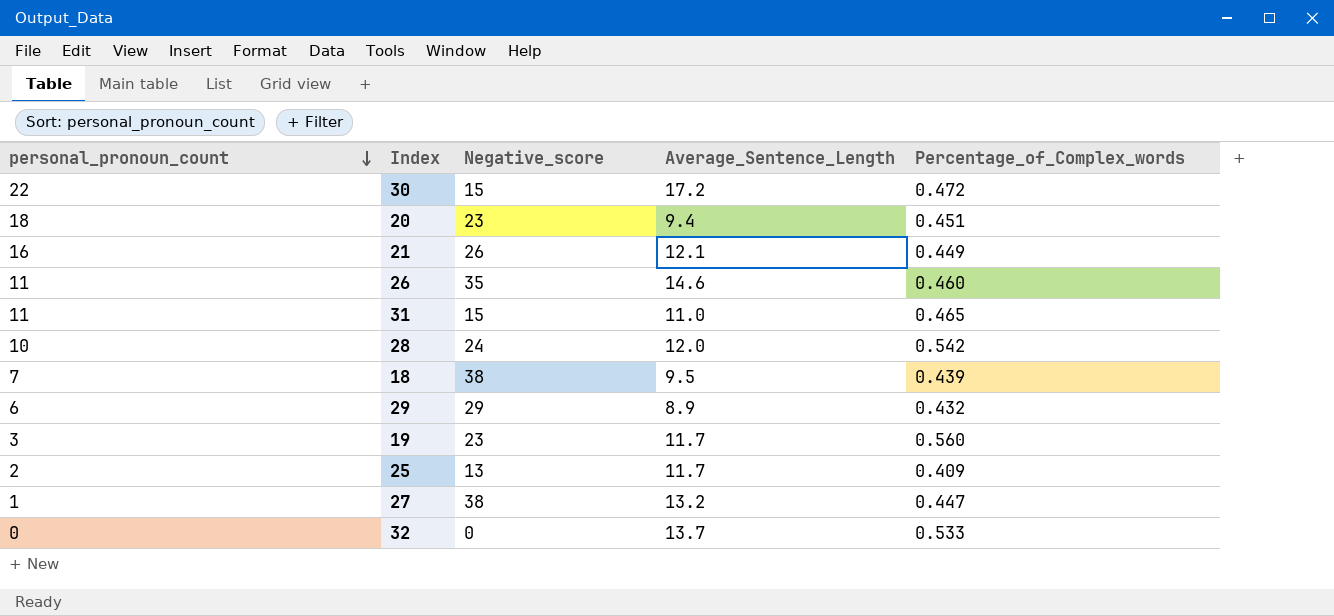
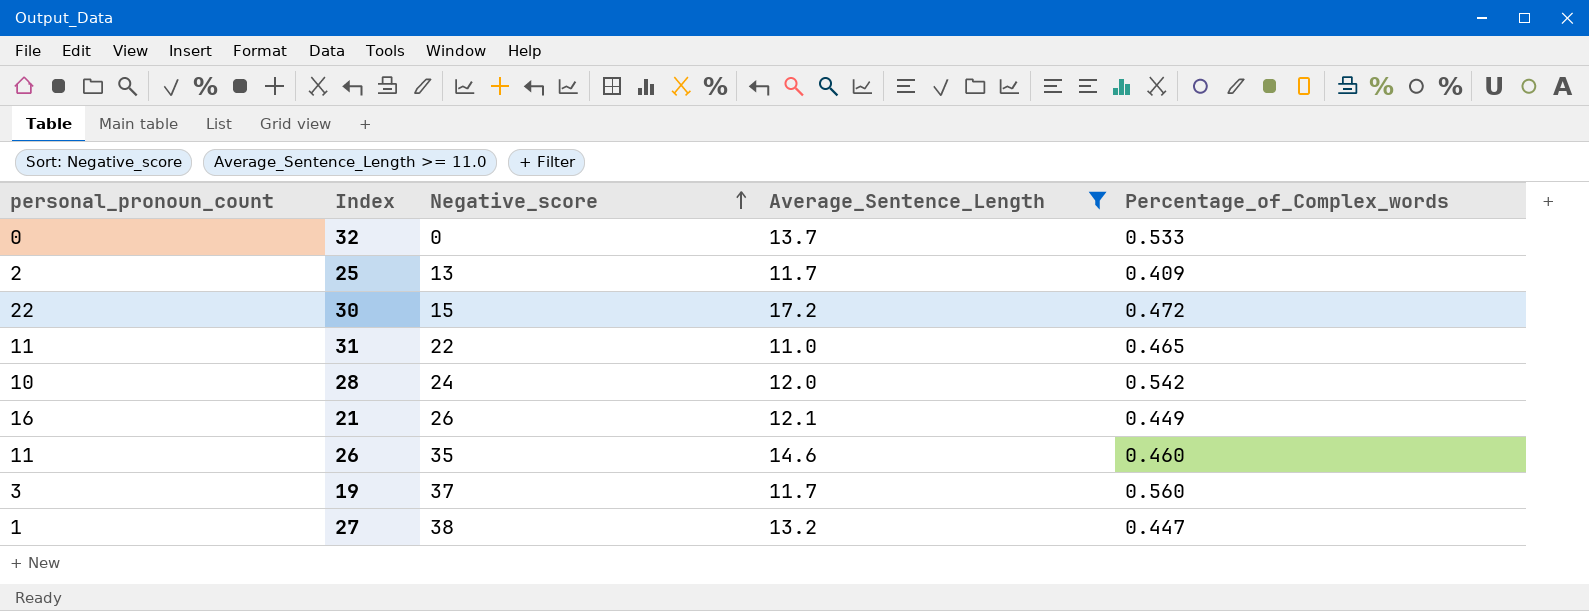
filter: none -> Average_Sentence_Length >= 11.0
row order: personal_pronoun_count descending -> Negative_score ascending
31 | Negative_score: 15 -> 22
19 | Negative_score: 23 -> 37

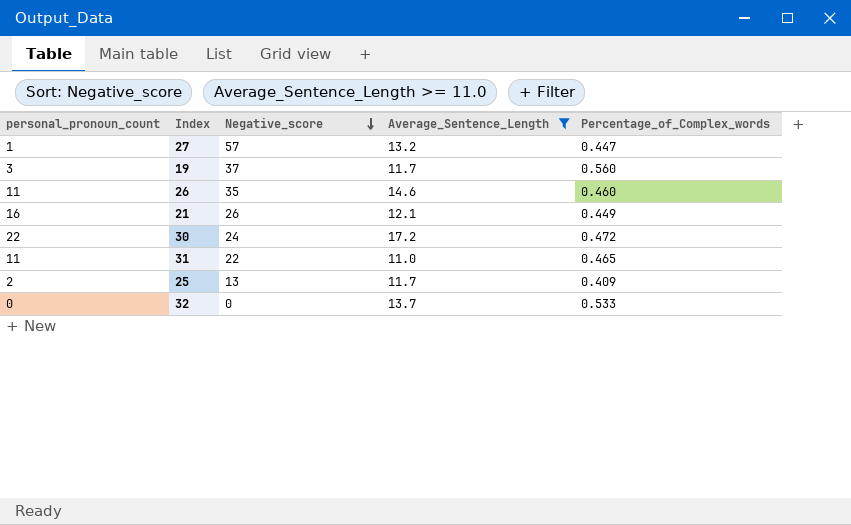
row order: Negative_score ascending -> Negative_score descending
row 28: 10 | 24 | 12.0 | 0.542 -> none
27 | Negative_score: 38 -> 57
30 | Negative_score: 15 -> 24

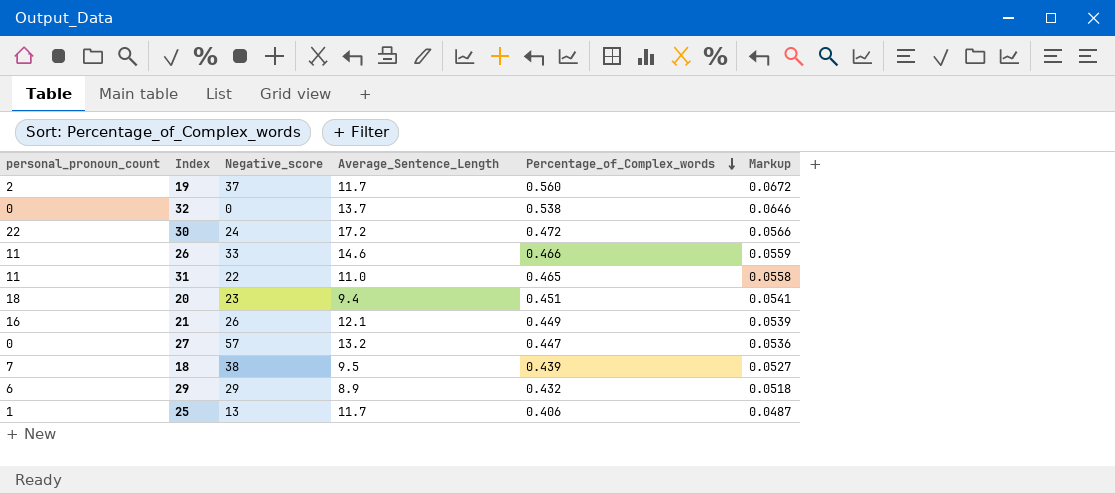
filter: Average_Sentence_Length >= 11.0 -> none
row order: Negative_score descending -> Percentage_of_Complex_words descending
column Markup | formula: none -> [Percentage_of_Complex_words] * 0.12
19 | personal_pronoun_count: 3 -> 2
32 | Percentage_of_Complex_words: 0.533 -> 0.538
26 | Negative_score: 35 -> 33
26 | Percentage_of_Complex_words: 0.460 -> 0.466
27 | personal_pronoun_count: 1 -> 0
25 | personal_pronoun_count: 2 -> 1
25 | Percentage_of_Complex_words: 0.409 -> 0.406

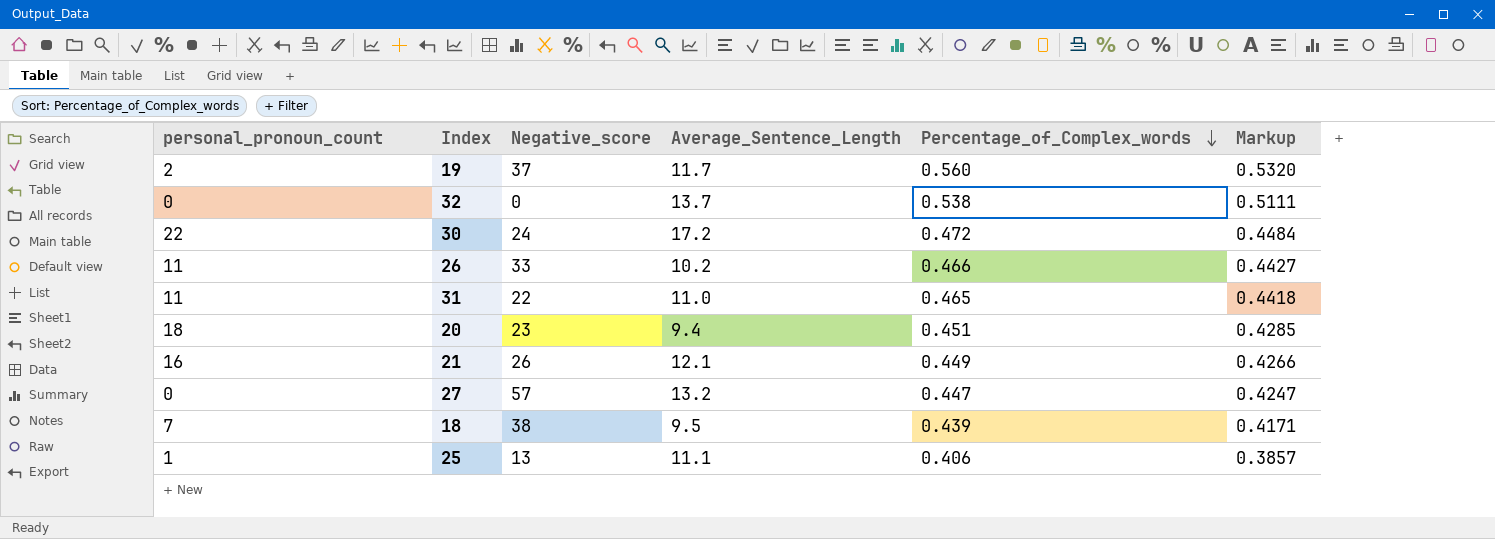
column Markup | formula: [Percentage_of_Complex_words] * 0.12 -> [Percentage_of_Complex_words] * 0.95
row 29: 6 | 29 | 8.9 | 0.432 | 0.0518 -> none
26 | Average_Sentence_Length: 14.6 -> 10.2
25 | Average_Sentence_Length: 11.7 -> 11.1

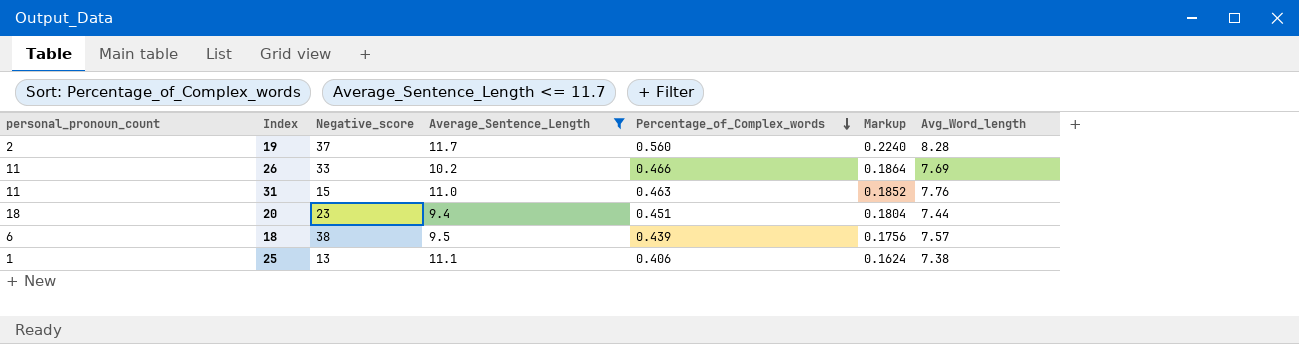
filter: none -> Average_Sentence_Length <= 11.7
column Markup | formula: [Percentage_of_Complex_words] * 0.95 -> [Percentage_of_Complex_words] * 0.4
column Avg_Word_length | position: none -> 7
31 | Negative_score: 22 -> 15
31 | Percentage_of_Complex_words: 0.465 -> 0.463
18 | personal_pronoun_count: 7 -> 6

